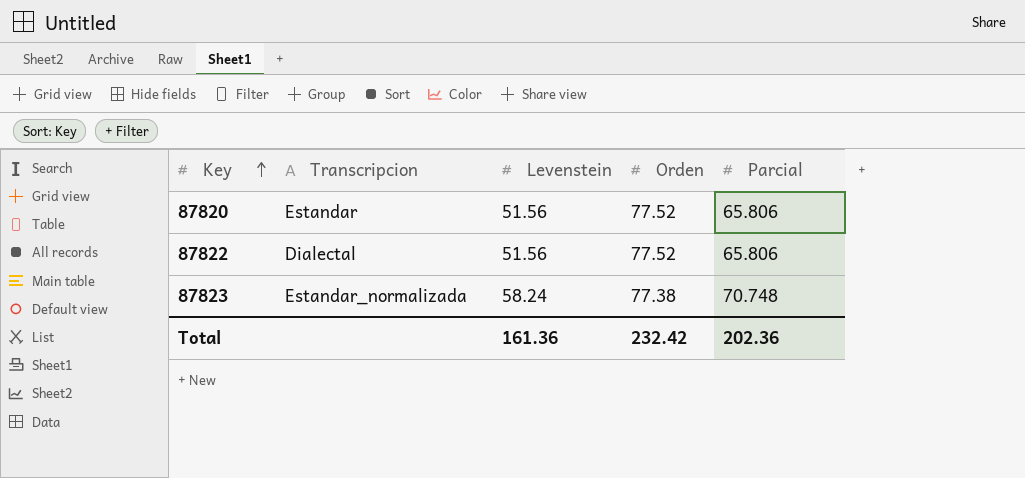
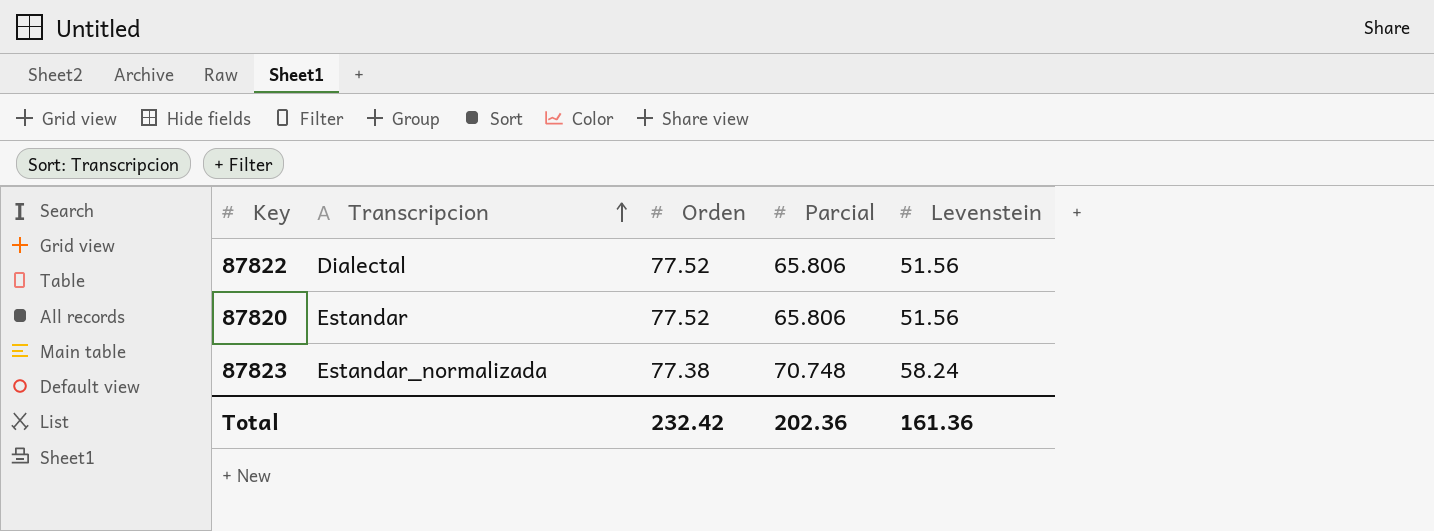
row order: Key ascending -> Transcripcion ascending
column Levenstein | position: 3 -> 5

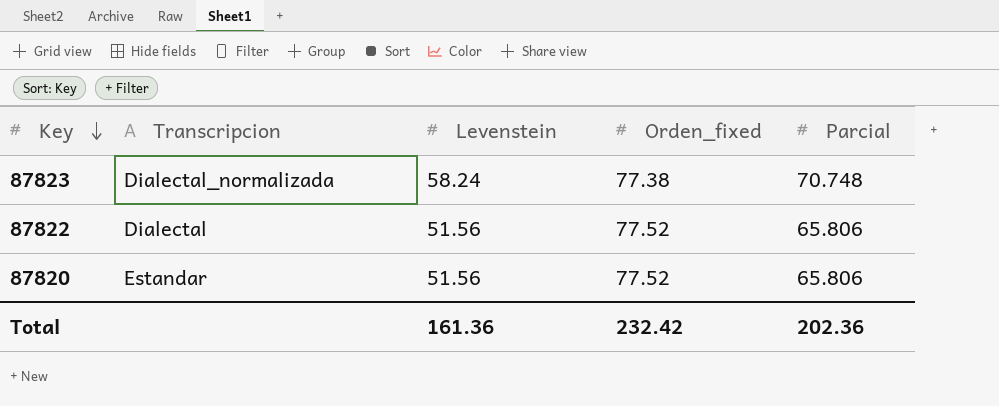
row order: Transcripcion ascending -> Key descending
column Levenstein | position: 5 -> 3
column name: Orden -> Orden_fixed
87823 | Transcripcion: Estandar_normalizada -> Dialectal_normalizada

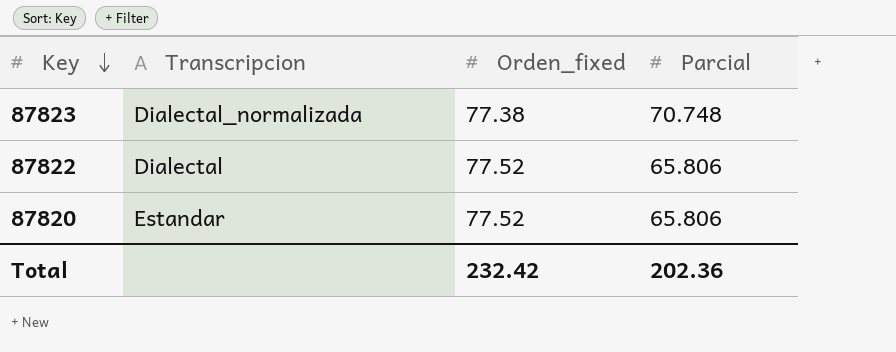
column Levenstein | position: 3 -> none

